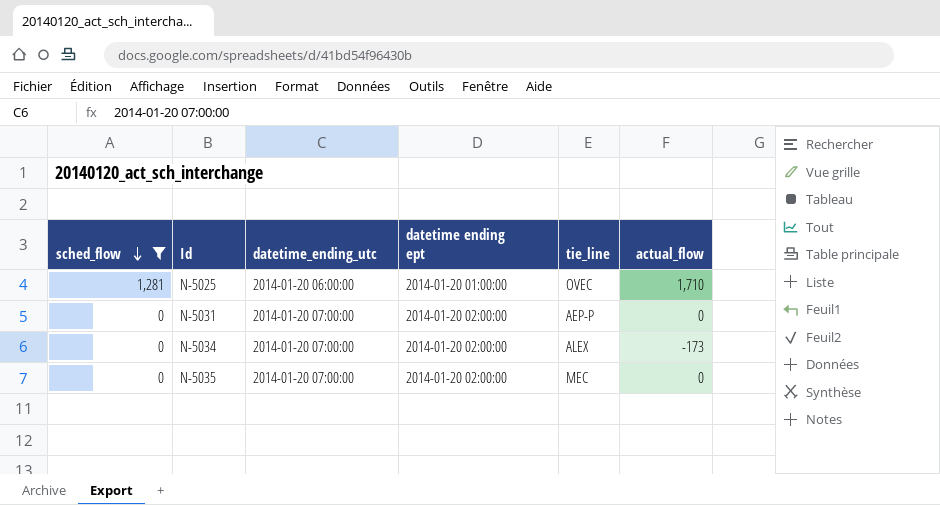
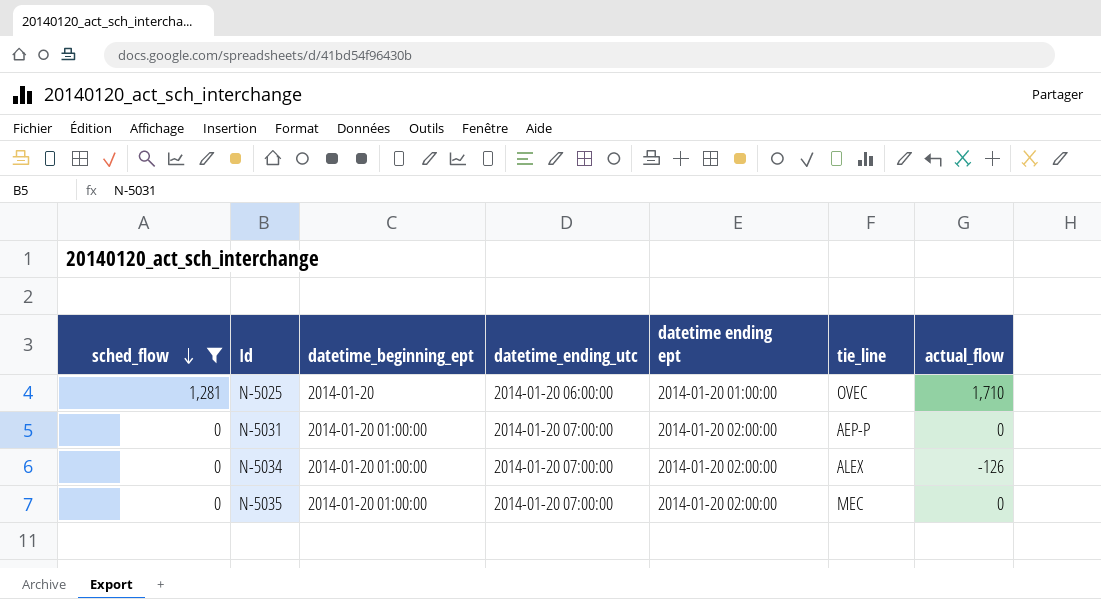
column datetime_beginning_ept | position: none -> 3
N-5034 | actual_flow: -173 -> -126

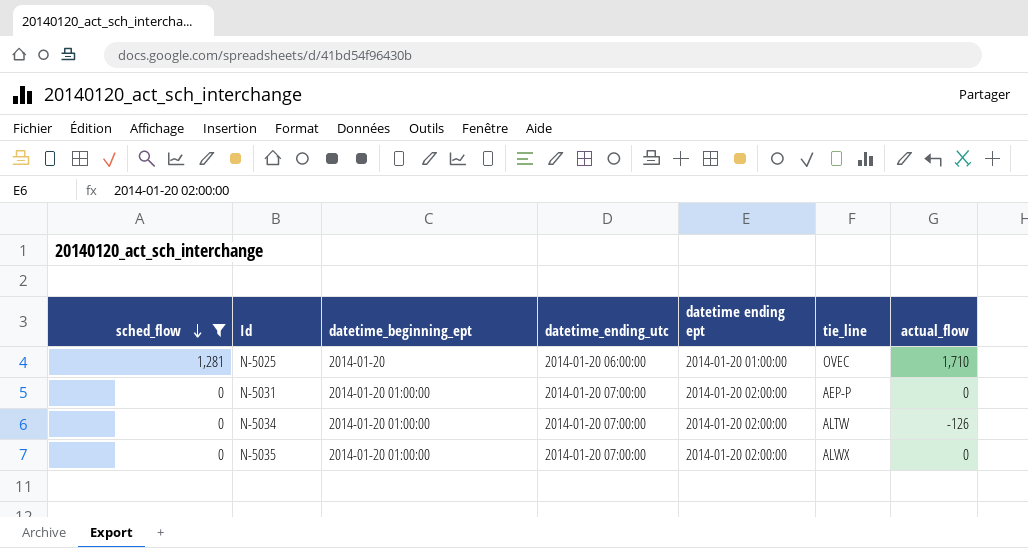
N-5034 | tie_line: ALEX -> ALTW
N-5035 | tie_line: MEC -> ALWX

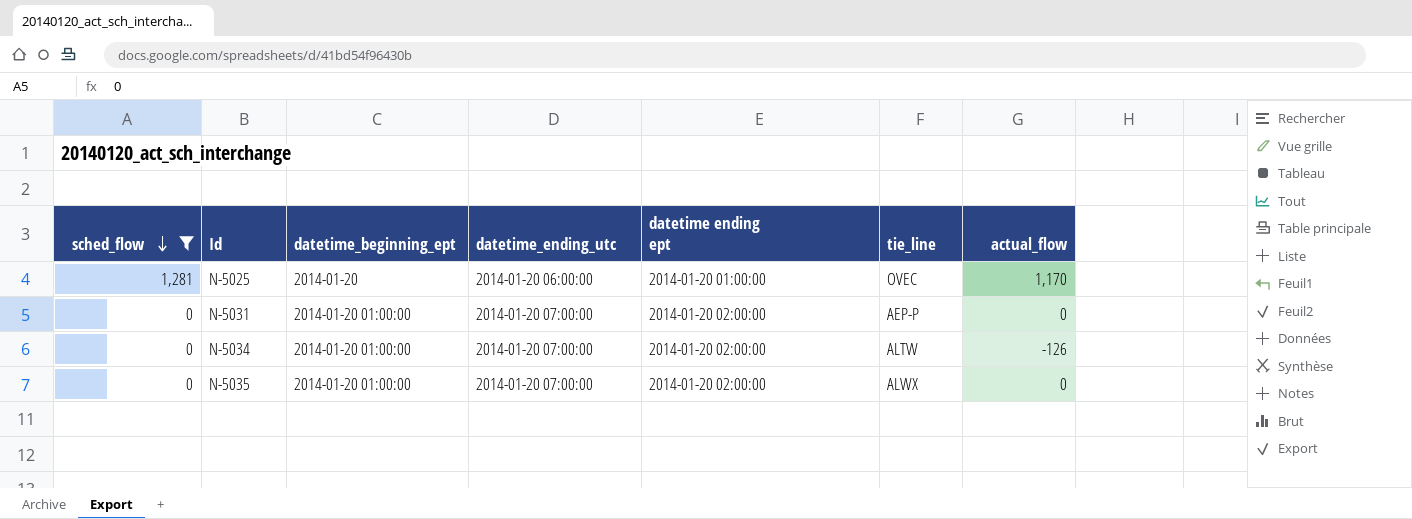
N-5025 | actual_flow: 1,710 -> 1,170

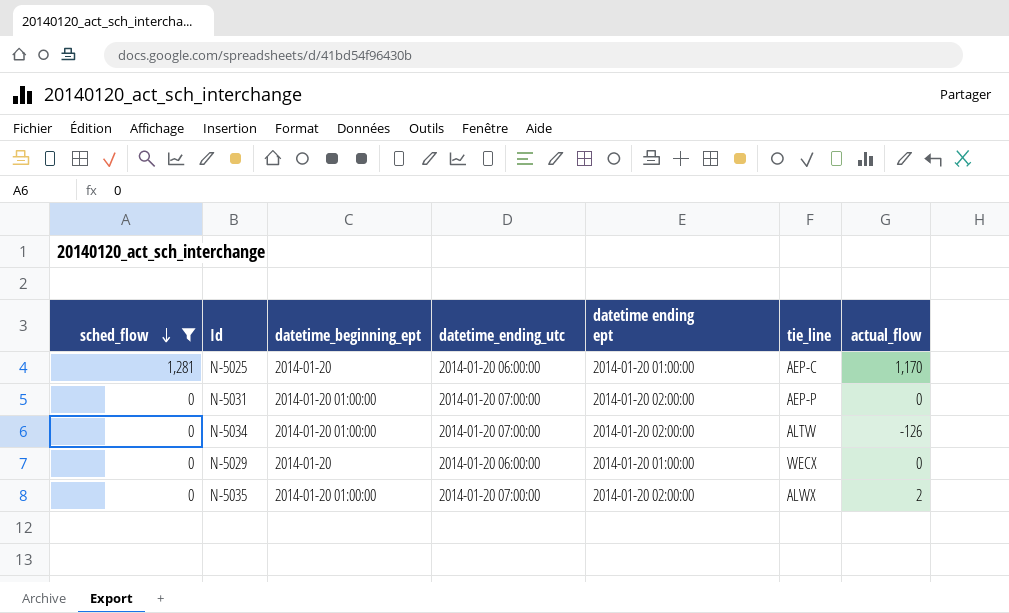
N-5025 | tie_line: OVEC -> AEP-C
row N-5029: none -> 0 | 2014-01-20 | 2014-01-20 06:00:00 | 2014-01-20 01:00:00 | WECX | 0
N-5035 | actual_flow: 0 -> 2

